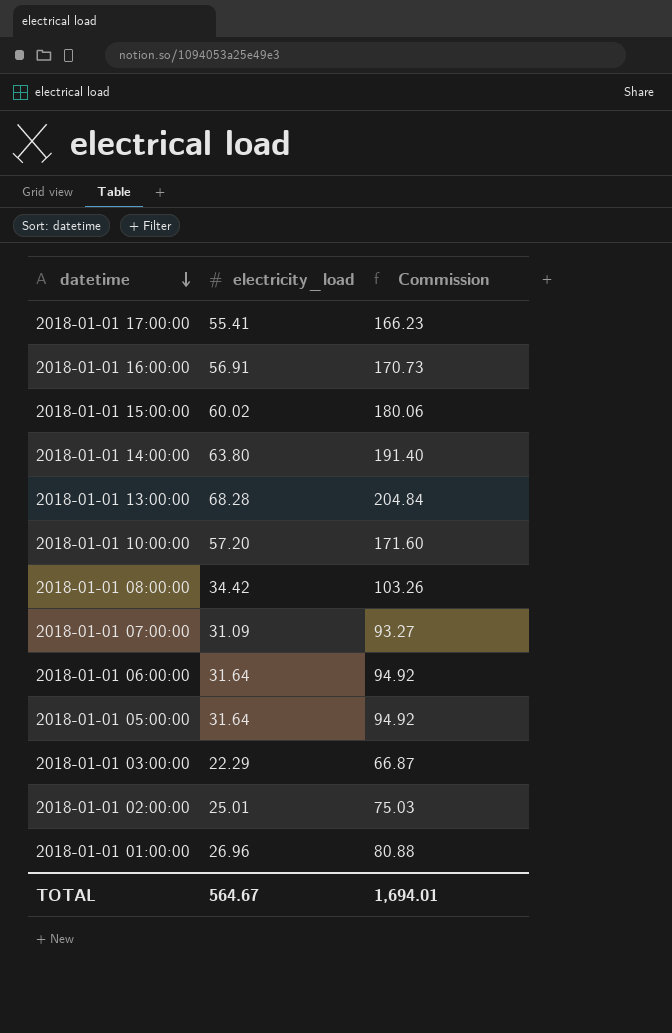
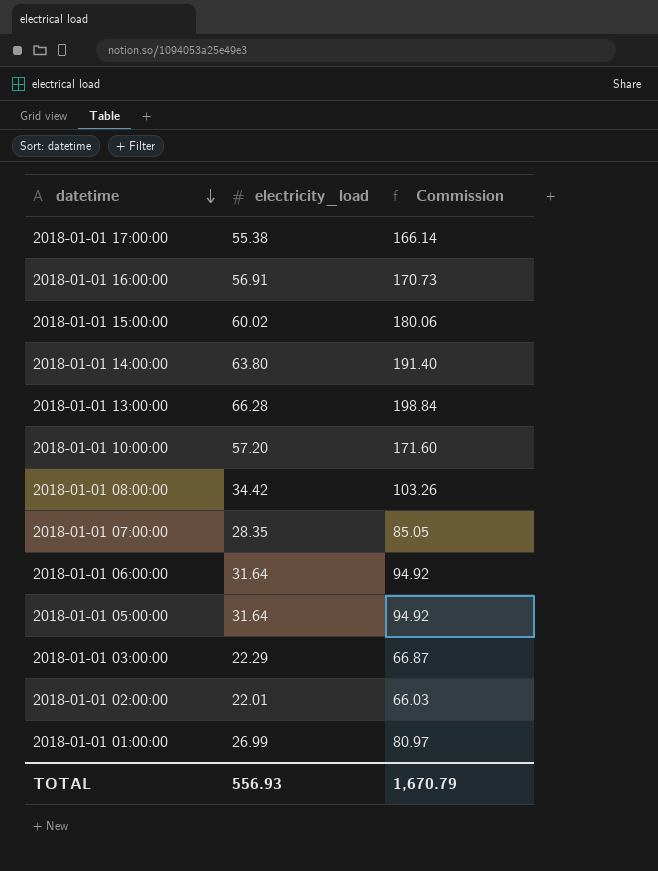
2018-01-01 17:00:00 | electricity_load: 55.41 -> 55.38
2018-01-01 17:00:00 | Commission: 166.23 -> 166.14
2018-01-01 13:00:00 | electricity_load: 68.28 -> 66.28
2018-01-01 13:00:00 | Commission: 204.84 -> 198.84
2018-01-01 07:00:00 | electricity_load: 31.09 -> 28.35
2018-01-01 07:00:00 | Commission: 93.27 -> 85.05
2018-01-01 02:00:00 | electricity_load: 25.01 -> 22.01
2018-01-01 02:00:00 | Commission: 75.03 -> 66.03
2018-01-01 01:00:00 | electricity_load: 26.96 -> 26.99
2018-01-01 01:00:00 | Commission: 80.88 -> 80.97
TOTAL | electricity_load: 564.67 -> 556.93
TOTAL | Commission: 1,694.01 -> 1,670.79

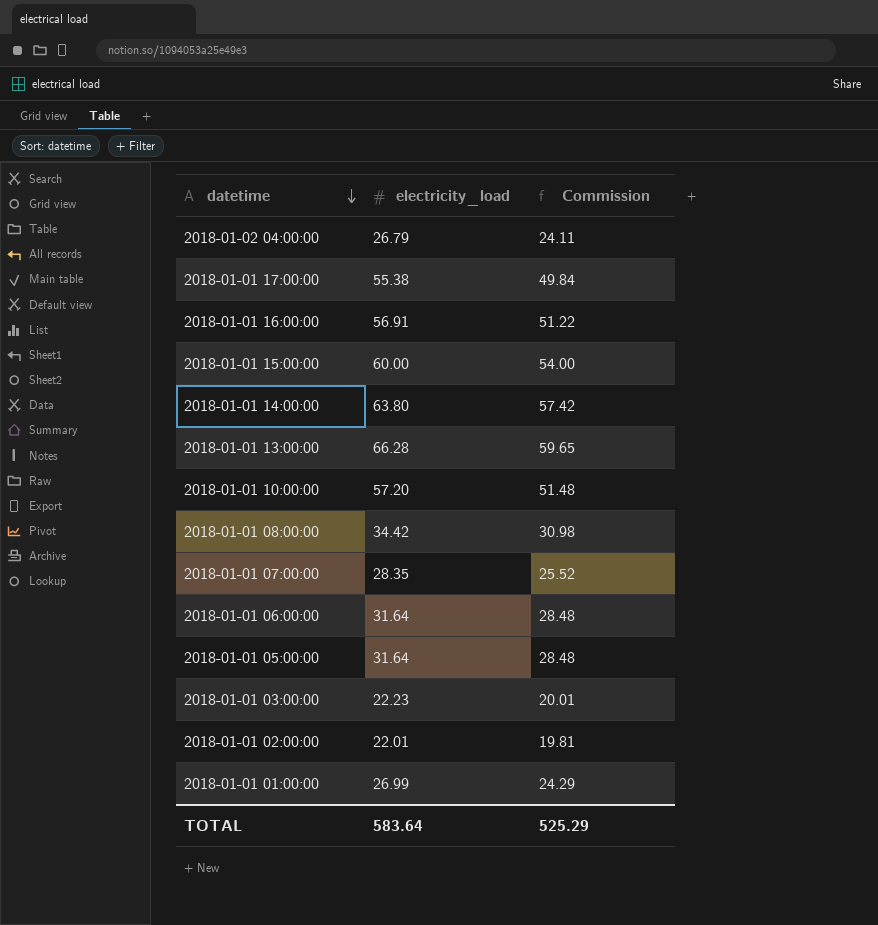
column Commission | formula: [electricity_load] * 3 -> [electricity_load] * 0.9
row 2018-01-02 04:00:00: none -> 26.79 | 24.11
2018-01-01 15:00:00 | electricity_load: 60.02 -> 60.00
2018-01-01 03:00:00 | electricity_load: 22.29 -> 22.23
TOTAL | electricity_load: 556.93 -> 583.64
TOTAL | Commission: 1,670.79 -> 525.29

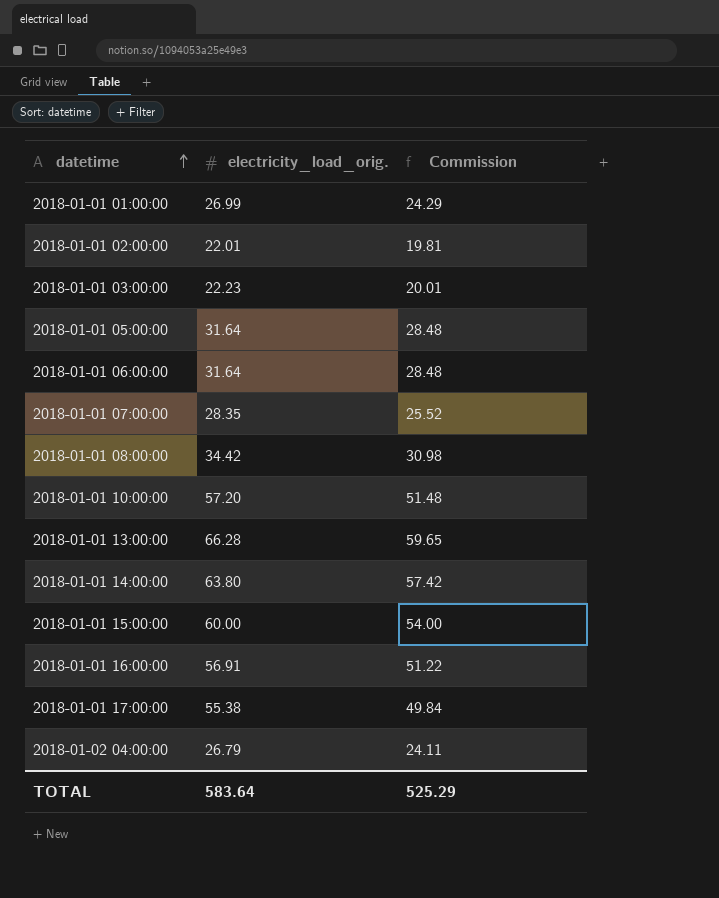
row order: datetime descending -> datetime ascending
column name: electricity_load -> electricity_load_orig.

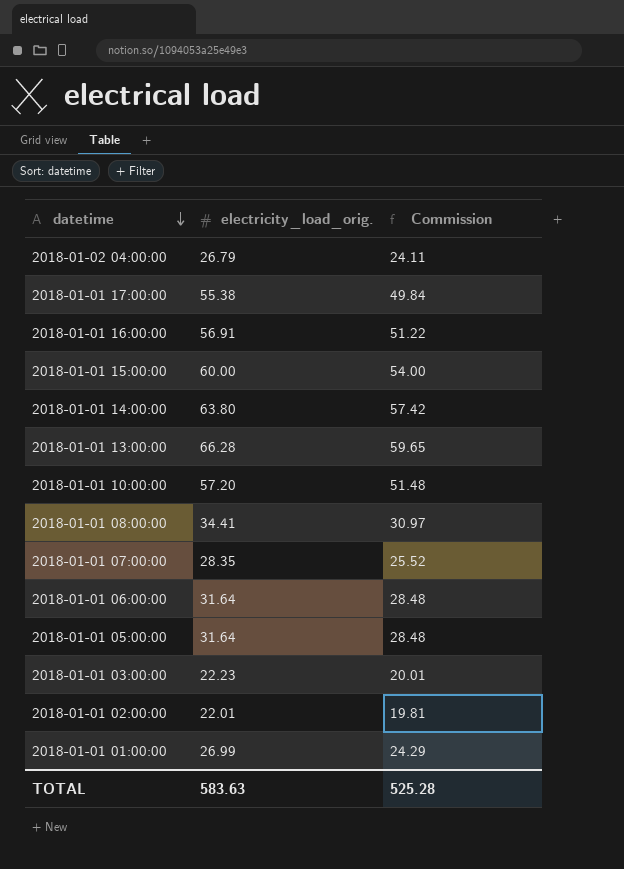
row order: datetime ascending -> datetime descending
2018-01-01 08:00:00 | electricity_load_orig.: 34.42 -> 34.41
2018-01-01 08:00:00 | Commission: 30.98 -> 30.97
TOTAL | electricity_load_orig.: 583.64 -> 583.63
TOTAL | Commission: 525.29 -> 525.28

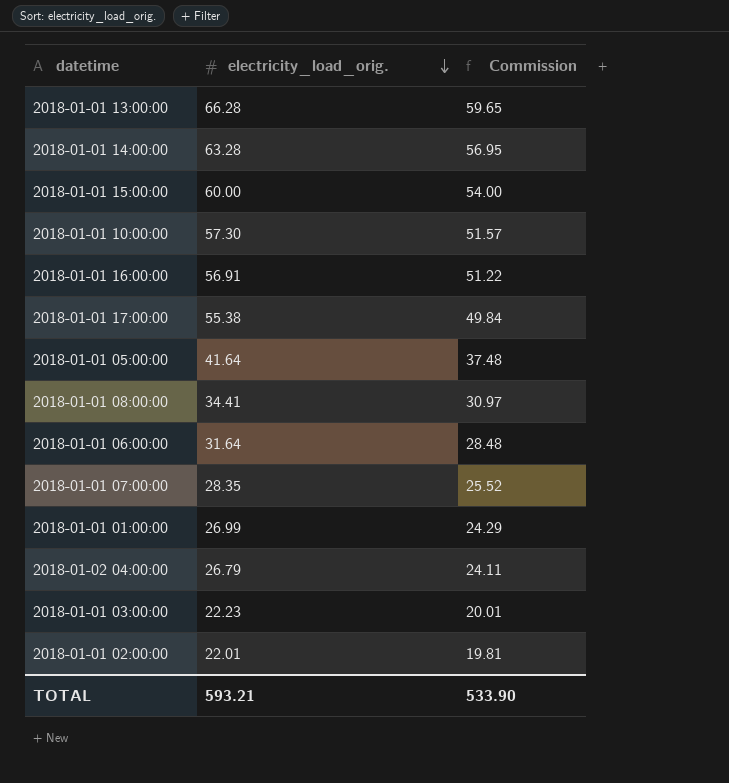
row order: datetime descending -> electricity_load_orig. descending
2018-01-01 14:00:00 | electricity_load_orig.: 63.80 -> 63.28
2018-01-01 14:00:00 | Commission: 57.42 -> 56.95
2018-01-01 10:00:00 | electricity_load_orig.: 57.20 -> 57.30
2018-01-01 10:00:00 | Commission: 51.48 -> 51.57
2018-01-01 05:00:00 | electricity_load_orig.: 31.64 -> 41.64
2018-01-01 05:00:00 | Commission: 28.48 -> 37.48
TOTAL | electricity_load_orig.: 583.63 -> 593.21
TOTAL | Commission: 525.28 -> 533.90

